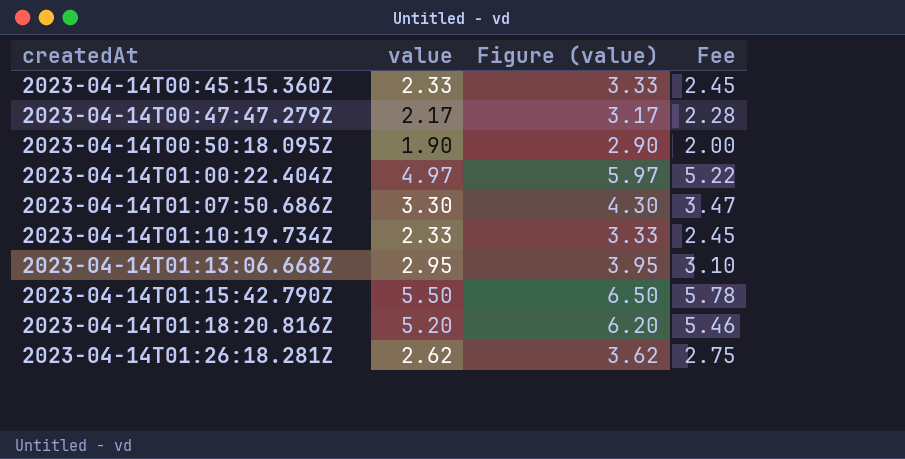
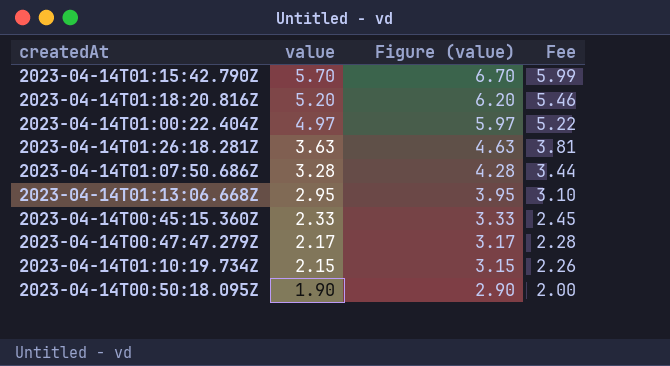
row order: createdAt ascending -> value descending
2023-04-14T01:15:42.790Z | value: 5.50 -> 5.70
2023-04-14T01:15:42.790Z | Figure (value): 6.50 -> 6.70
2023-04-14T01:15:42.790Z | Fee: 5.78 -> 5.99
2023-04-14T01:26:18.281Z | value: 2.62 -> 3.63
2023-04-14T01:26:18.281Z | Figure (value): 3.62 -> 4.63
2023-04-14T01:26:18.281Z | Fee: 2.75 -> 3.81
2023-04-14T01:07:50.686Z | value: 3.30 -> 3.28
2023-04-14T01:07:50.686Z | Figure (value): 4.30 -> 4.28
2023-04-14T01:07:50.686Z | Fee: 3.47 -> 3.44
2023-04-14T01:10:19.734Z | value: 2.33 -> 2.15
2023-04-14T01:10:19.734Z | Figure (value): 3.33 -> 3.15
2023-04-14T01:10:19.734Z | Fee: 2.45 -> 2.26

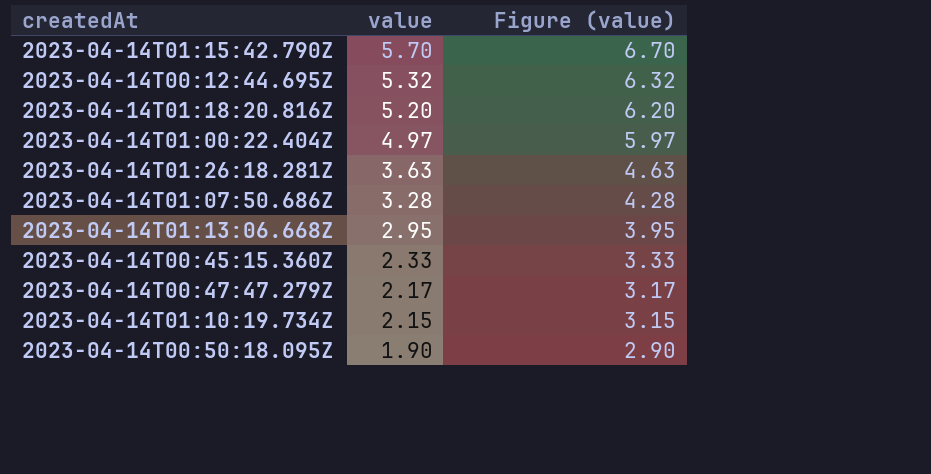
column Fee | formula: [value] * 1.05 -> none
row 2023-04-14T00:12:44.695Z: none -> 5.32 | 6.32

